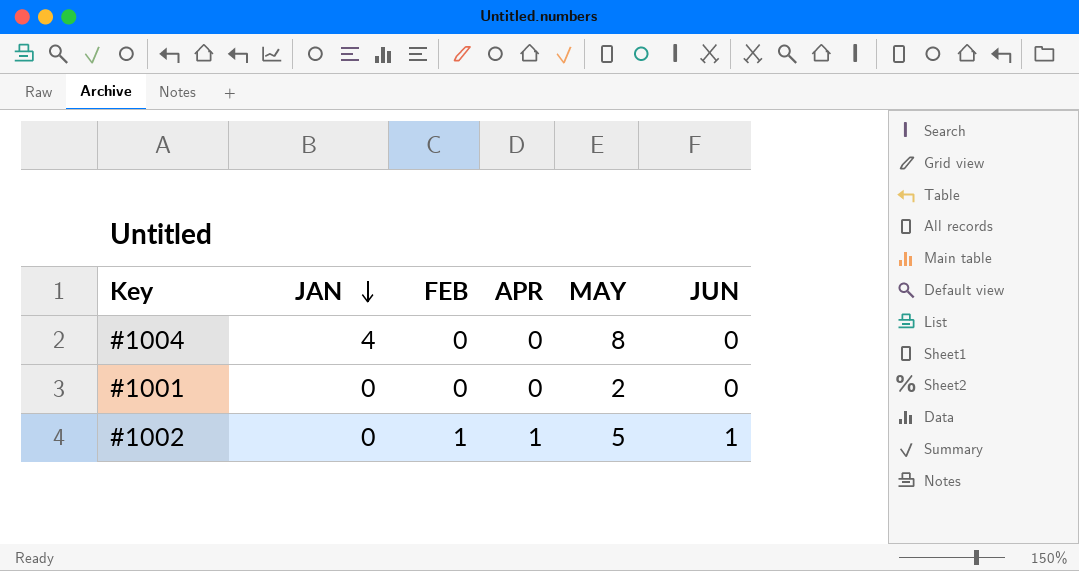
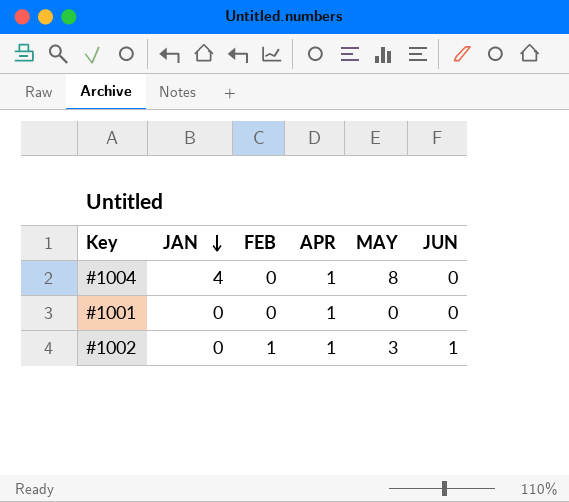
#1004 | APR: 0 -> 1
#1001 | APR: 0 -> 1
#1001 | MAY: 2 -> 0
#1002 | MAY: 5 -> 3

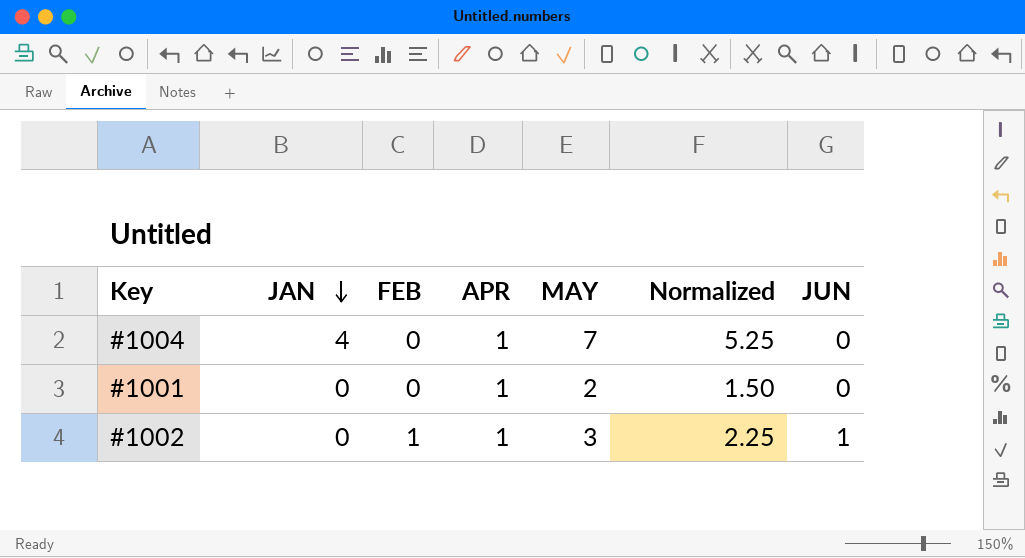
column Normalized | formula: none -> [MAY] * 0.75
#1004 | MAY: 8 -> 7
#1001 | MAY: 0 -> 2

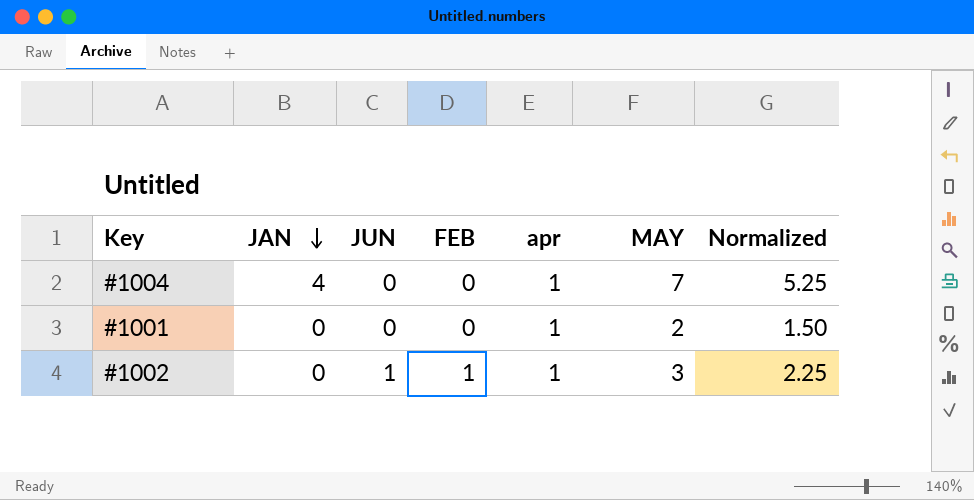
column JUN | position: 7 -> 3
column name: APR -> apr

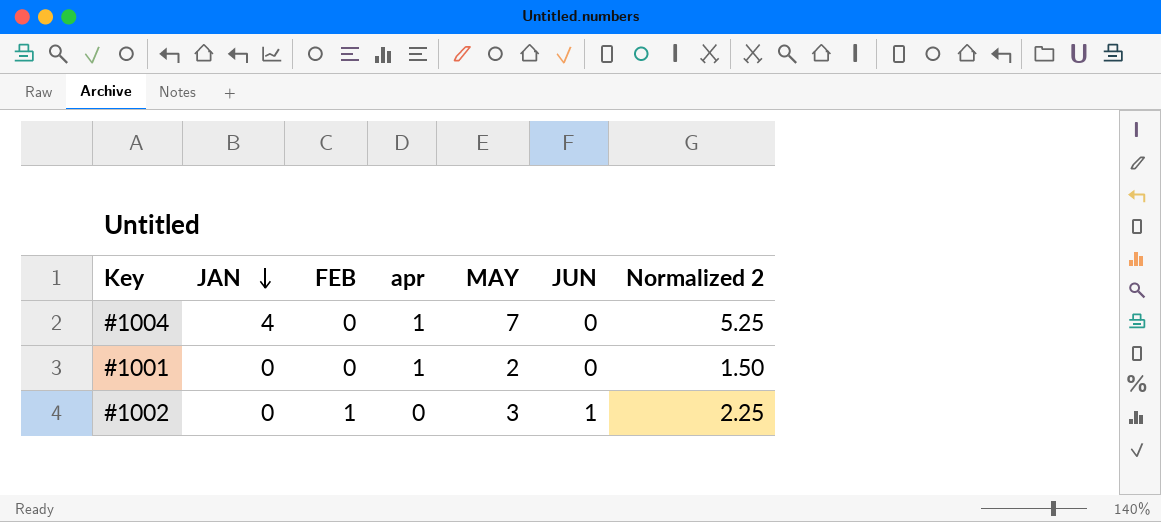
column JUN | position: 3 -> 6
column name: Normalized -> Normalized 2
#1002 | apr: 1 -> 0

